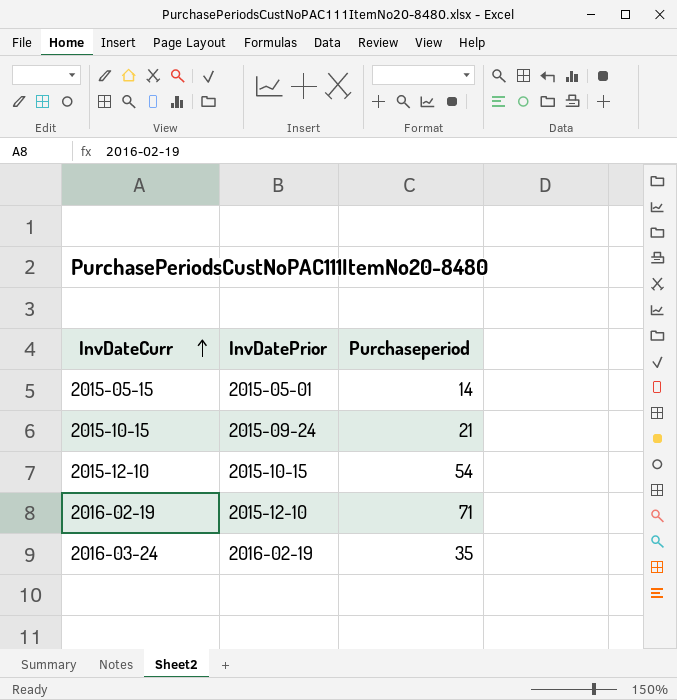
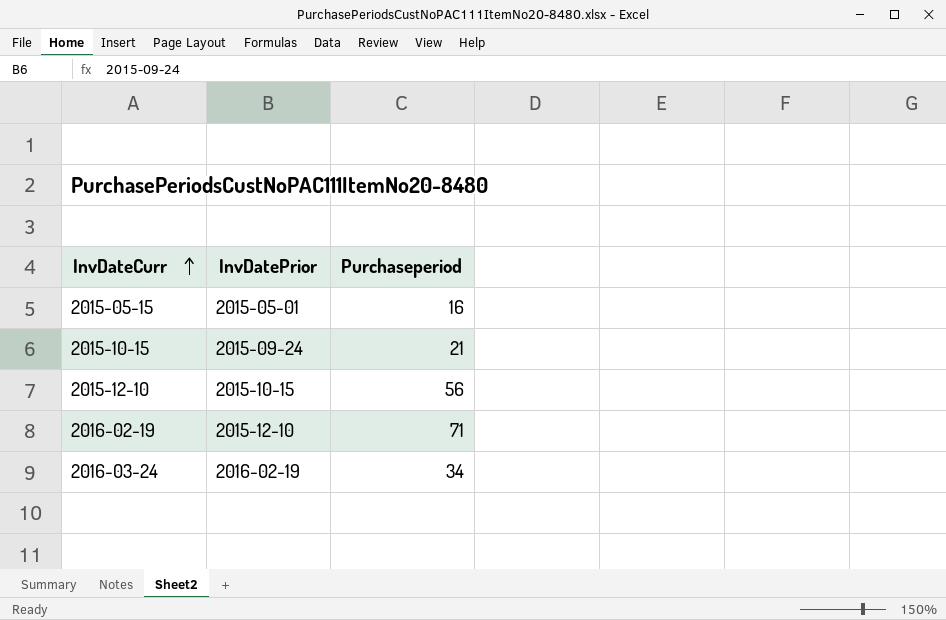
2015-05-15 | Purchaseperiod: 14 -> 16
2015-12-10 | Purchaseperiod: 54 -> 56
2016-03-24 | Purchaseperiod: 35 -> 34

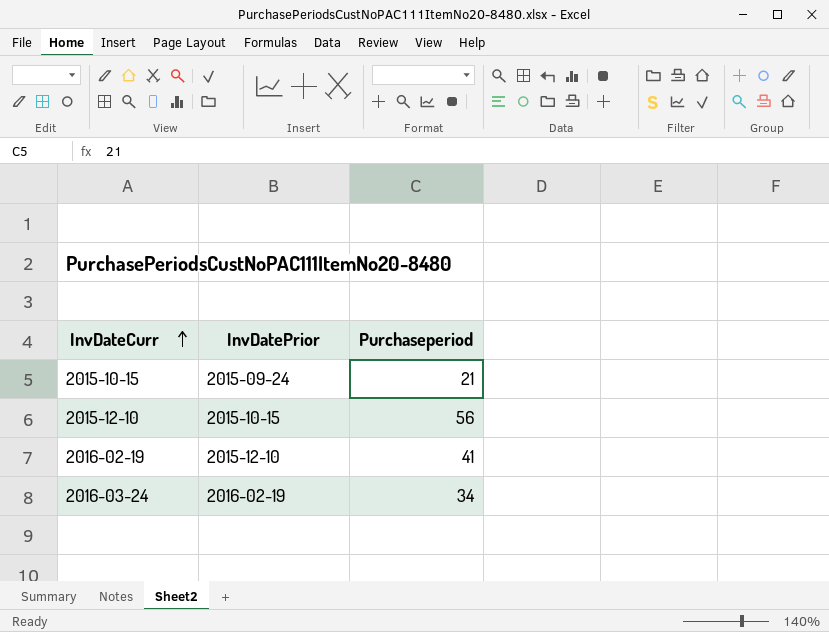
row 2015-05-15: 2015-05-01 | 16 -> none
2016-02-19 | Purchaseperiod: 71 -> 41

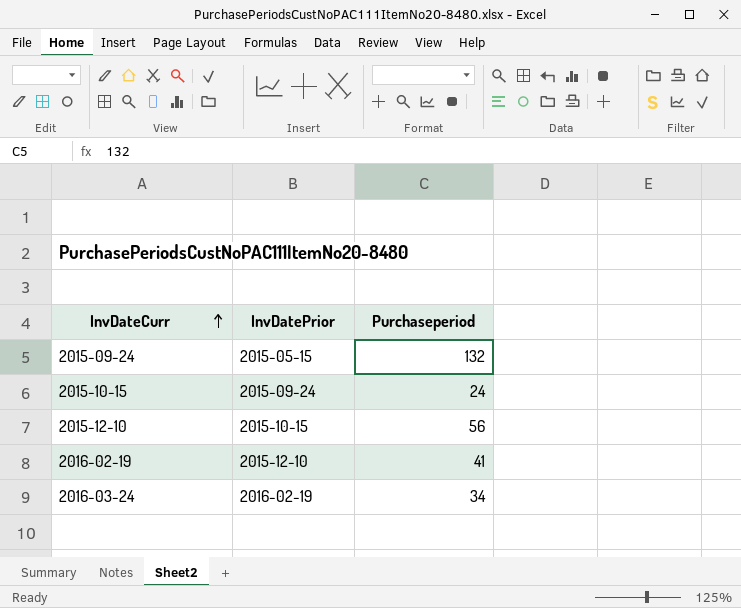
row 2015-09-24: none -> 2015-05-15 | 132
2015-10-15 | Purchaseperiod: 21 -> 24

